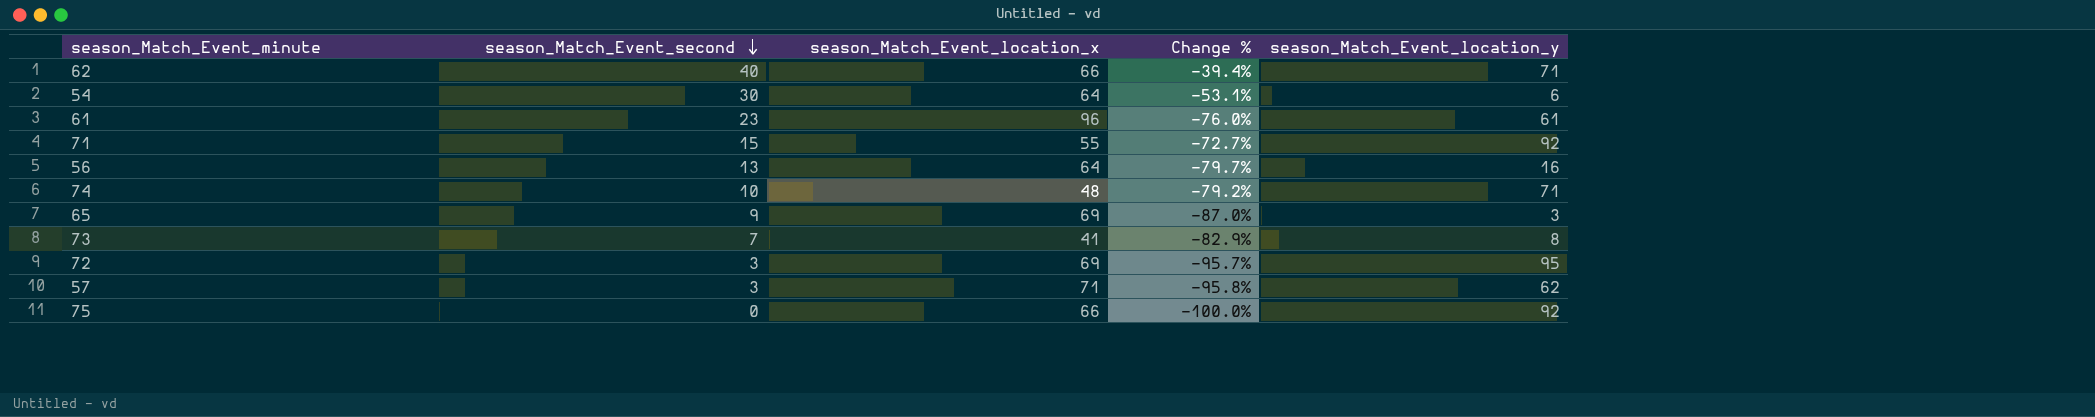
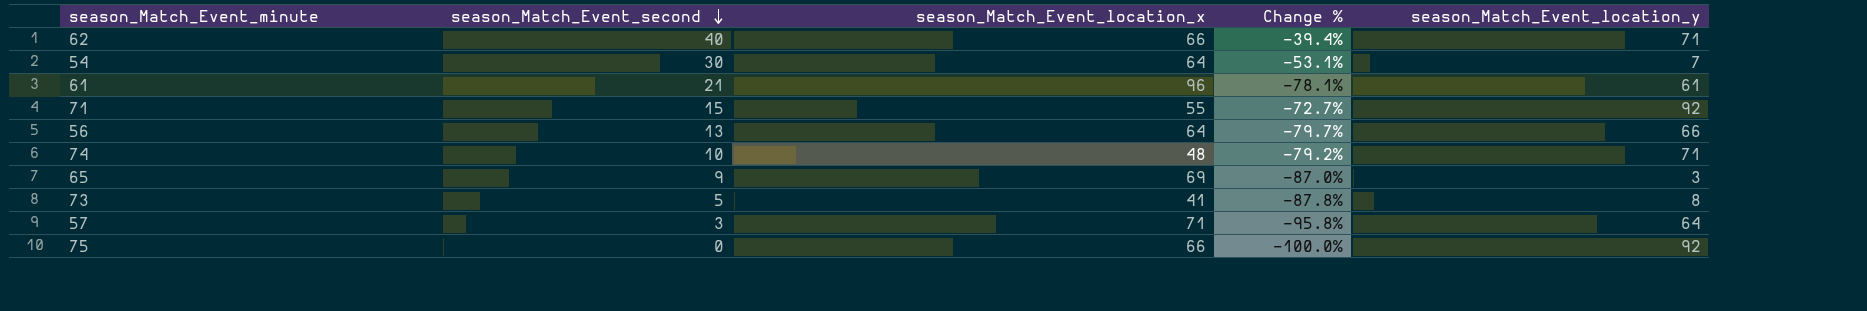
row 72: 3 | 69 | -95.7% | 95 -> none
54 | season_Match_Event_location_y: 6 -> 7
61 | season_Match_Event_second: 23 -> 21
61 | Change %: -76.0% -> -78.1%
56 | season_Match_Event_location_y: 16 -> 66
73 | season_Match_Event_second: 7 -> 5
73 | Change %: -82.9% -> -87.8%
57 | season_Match_Event_location_y: 62 -> 64

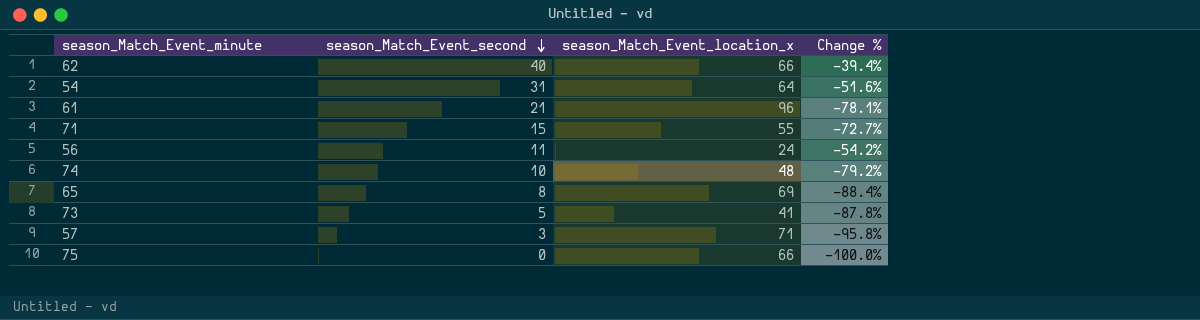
column season_Match_Event_location_y | position: 5 -> none
54 | season_Match_Event_second: 30 -> 31
54 | Change %: -53.1% -> -51.6%
56 | season_Match_Event_second: 13 -> 11
56 | season_Match_Event_location_x: 64 -> 24
56 | Change %: -79.7% -> -54.2%
65 | season_Match_Event_second: 9 -> 8
65 | Change %: -87.0% -> -88.4%

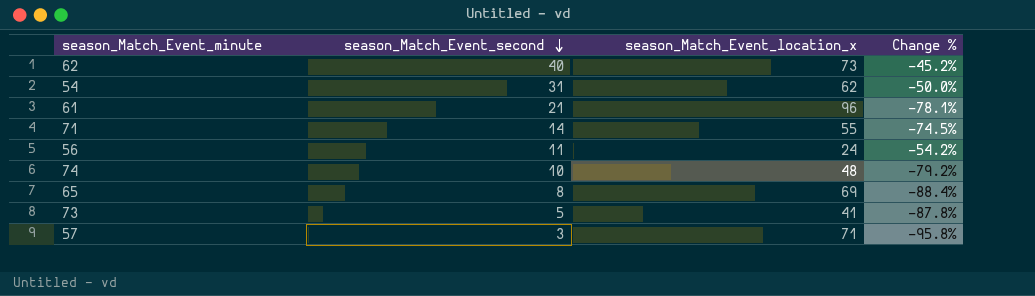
row 75: 0 | 66 | -100.0% -> none
62 | season_Match_Event_location_x: 66 -> 73
62 | Change %: -39.4% -> -45.2%
54 | season_Match_Event_location_x: 64 -> 62
54 | Change %: -51.6% -> -50.0%
71 | season_Match_Event_second: 15 -> 14
71 | Change %: -72.7% -> -74.5%

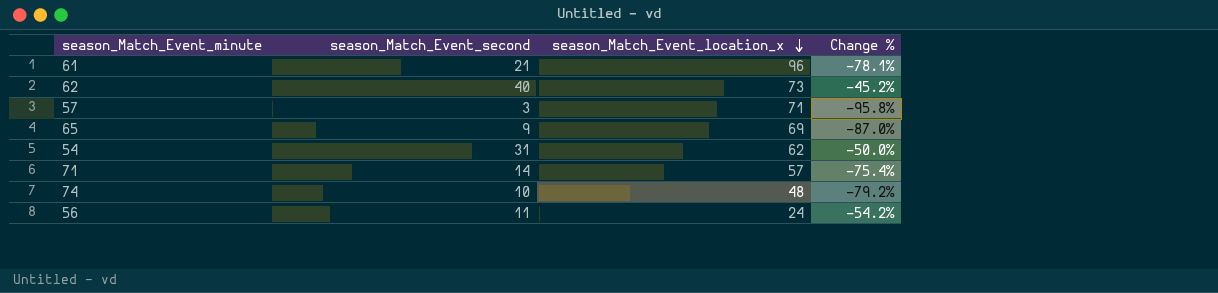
row order: season_Match_Event_second descending -> season_Match_Event_location_x descending
row 73: 5 | 41 | -87.8% -> none
65 | season_Match_Event_second: 8 -> 9
65 | Change %: -88.4% -> -87.0%
71 | season_Match_Event_location_x: 55 -> 57
71 | Change %: -74.5% -> -75.4%

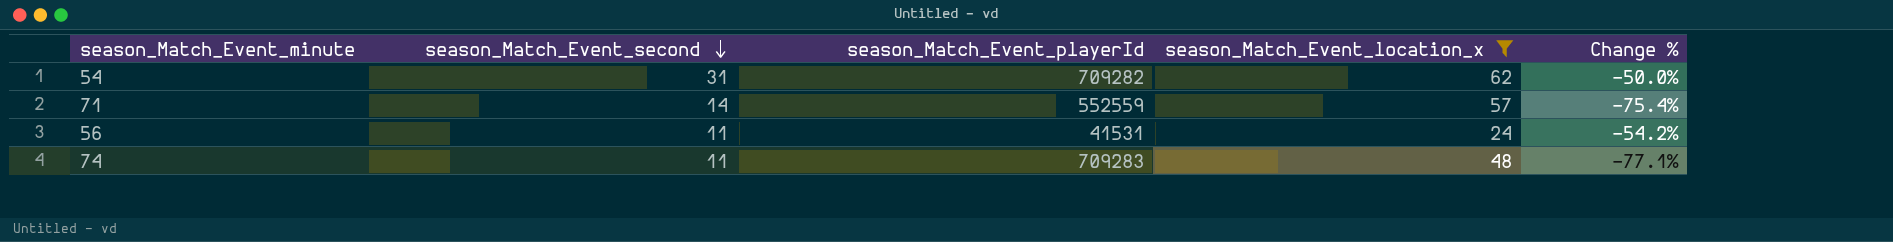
filter: none -> season_Match_Event_location_x <= 62
row order: season_Match_Event_location_x descending -> season_Match_Event_second descending
column season_Match_Event_playerId | position: none -> 3
74 | season_Match_Event_second: 10 -> 11
74 | Change %: -79.2% -> -77.1%

